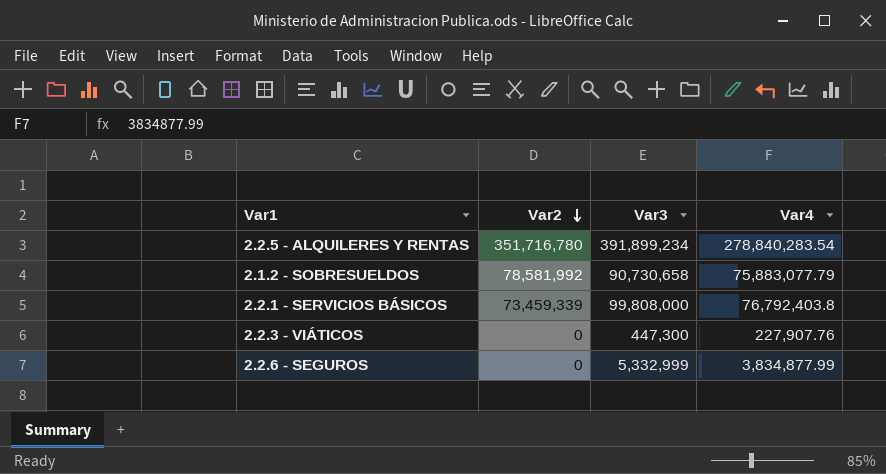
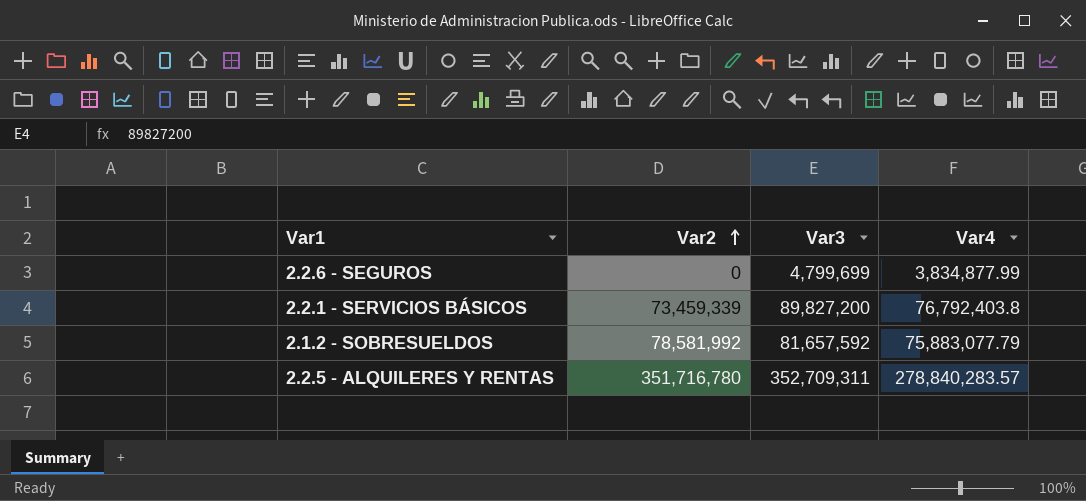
row order: Var2 descending -> Var2 ascending
row 2.2.3 - VIÁTICOS: 0 | 447,300 | 227,907.76 -> none
2.2.6 - SEGUROS | Var3: 5,332,999 -> 4,799,699
2.2.1 - SERVICIOS BÁSICOS | Var3: 99,808,000 -> 89,827,200
2.1.2 - SOBRESUELDOS | Var3: 90,730,658 -> 81,657,592
2.2.5 - ALQUILERES Y RENTAS | Var3: 391,899,234 -> 352,709,311
2.2.5 - ALQUILERES Y RENTAS | Var4: 278,840,283.54 -> 278,840,283.57

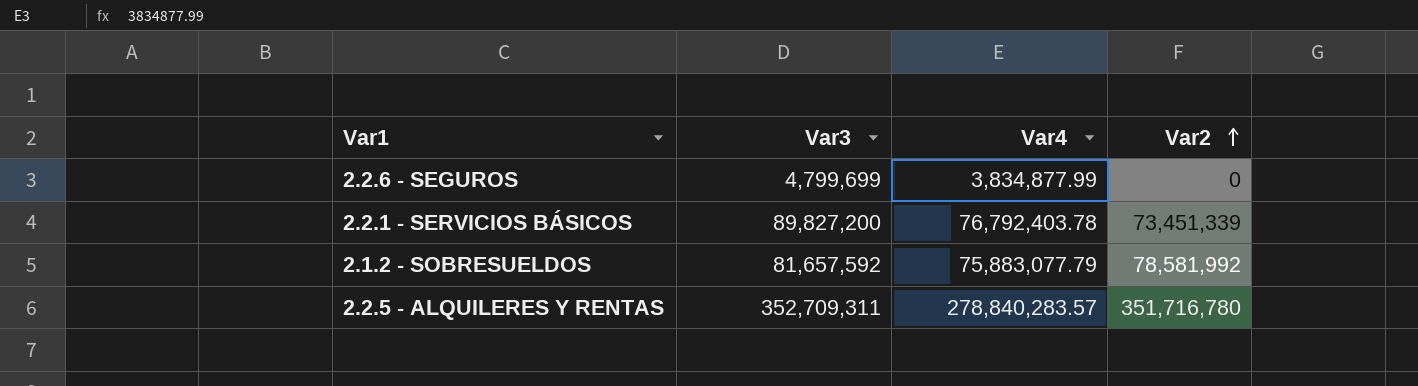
column Var2 | position: 2 -> 4
2.2.1 - SERVICIOS BÁSICOS | Var4: 76,792,403.8 -> 76,792,403.78
2.2.1 - SERVICIOS BÁSICOS | Var2: 73,459,339 -> 73,451,339

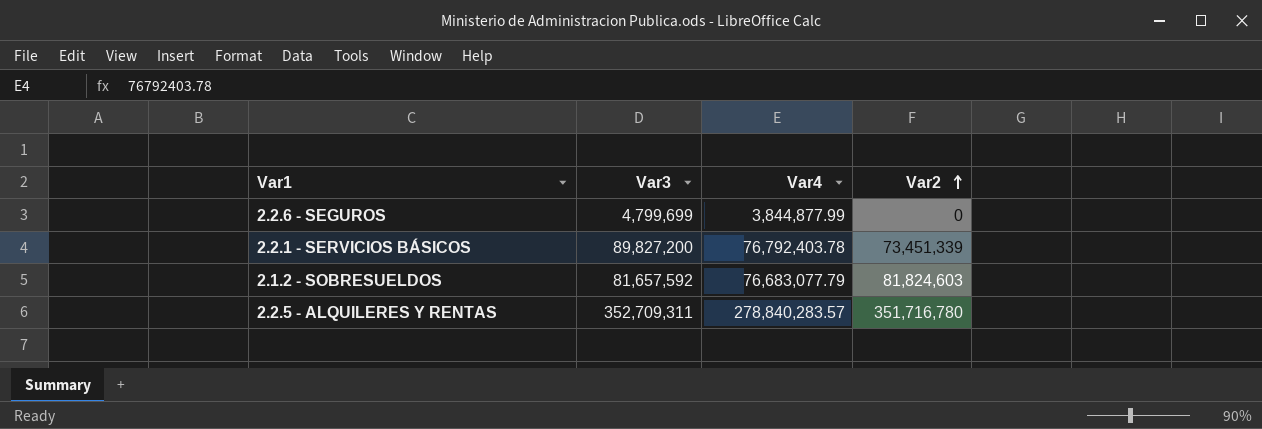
2.2.6 - SEGUROS | Var4: 3,834,877.99 -> 3,844,877.99
2.1.2 - SOBRESUELDOS | Var4: 75,883,077.79 -> 76,683,077.79
2.1.2 - SOBRESUELDOS | Var2: 78,581,992 -> 81,824,603

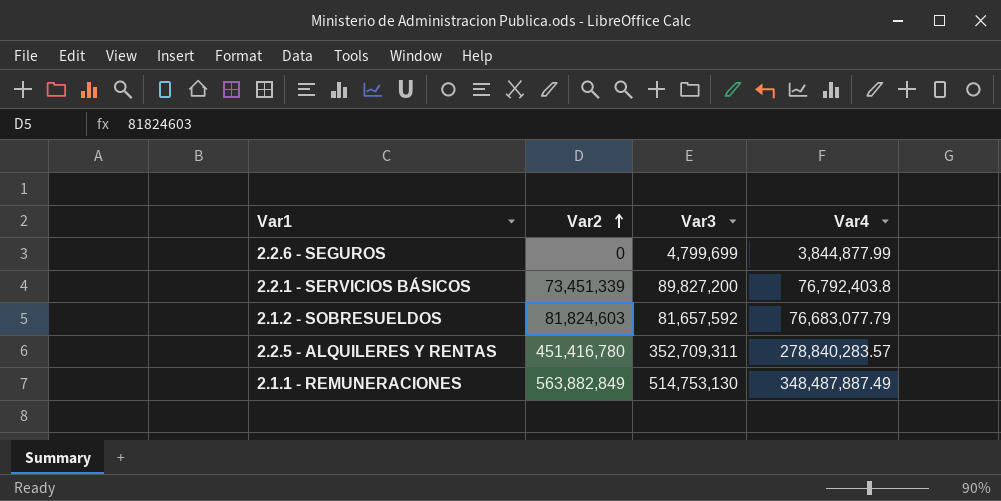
column Var2 | position: 4 -> 2
2.2.1 - SERVICIOS BÁSICOS | Var4: 76,792,403.78 -> 76,792,403.8
2.2.5 - ALQUILERES Y RENTAS | Var2: 351,716,780 -> 451,416,780
row 2.1.1 - REMUNERACIONES: none -> 563,882,849 | 514,753,130 | 348,487,887.49

